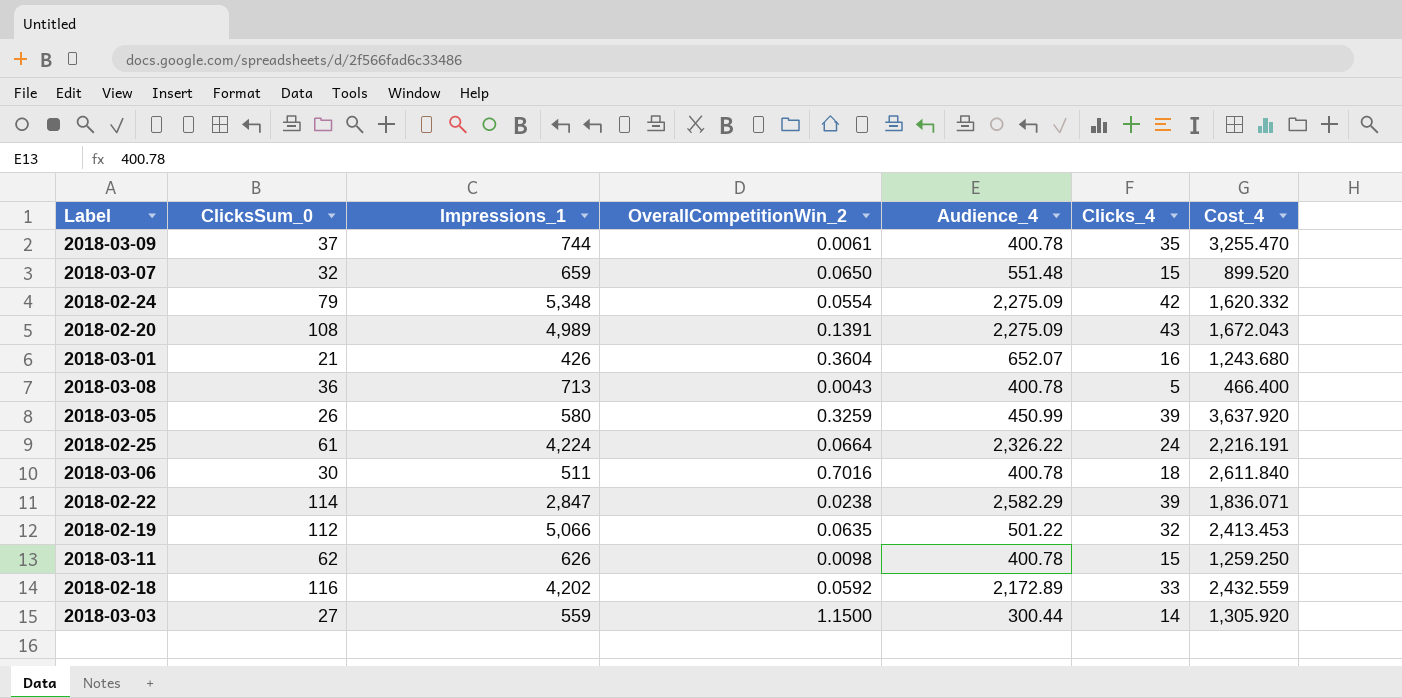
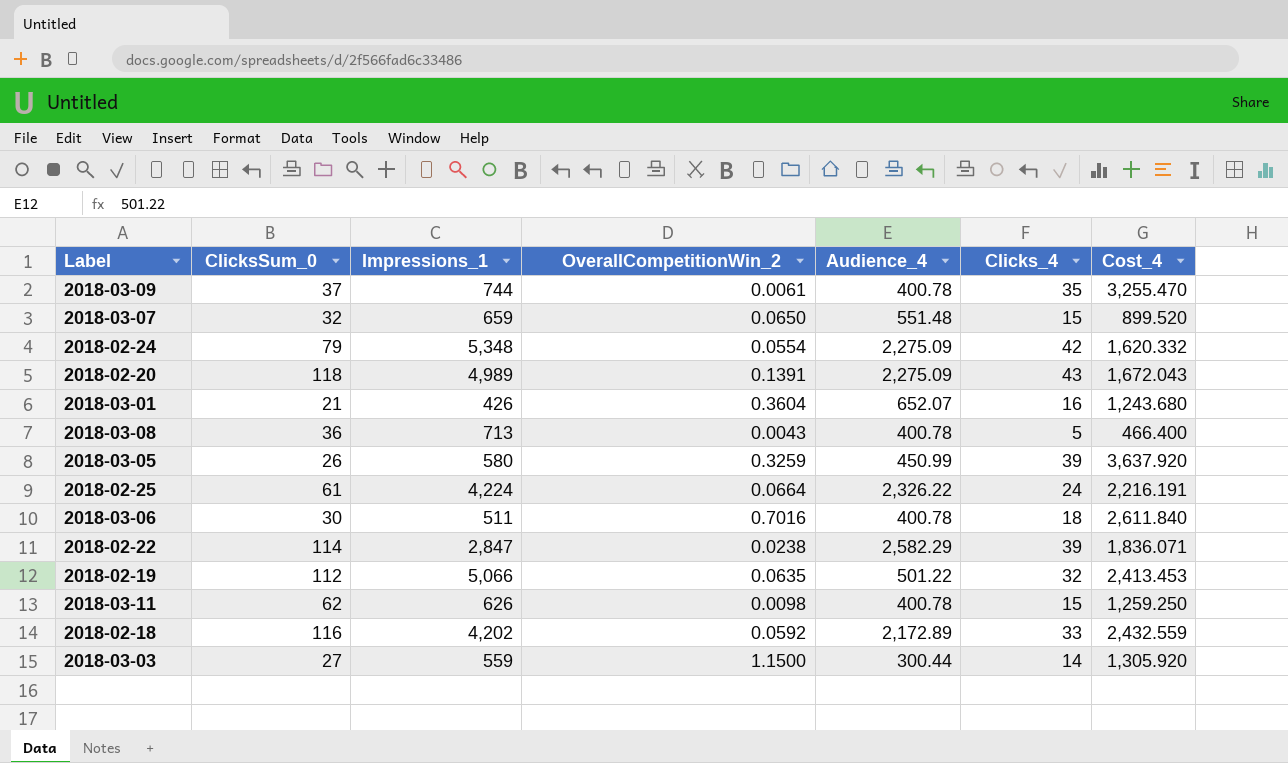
2018-02-20 | ClicksSum_0: 108 -> 118

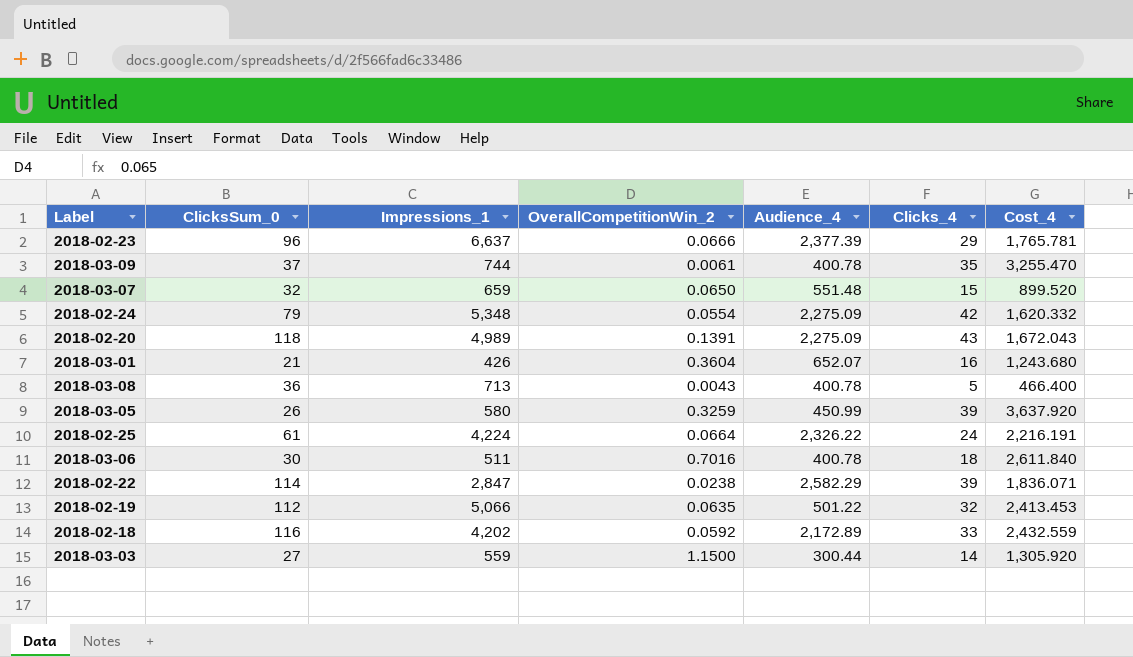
row 2018-03-11: 62 | 626 | 0.0098 | 400.78 | 15 | 1,259.250 -> none
row 2018-02-23: none -> 96 | 6,637 | 0.0666 | 2,377.39 | 29 | 1,765.781

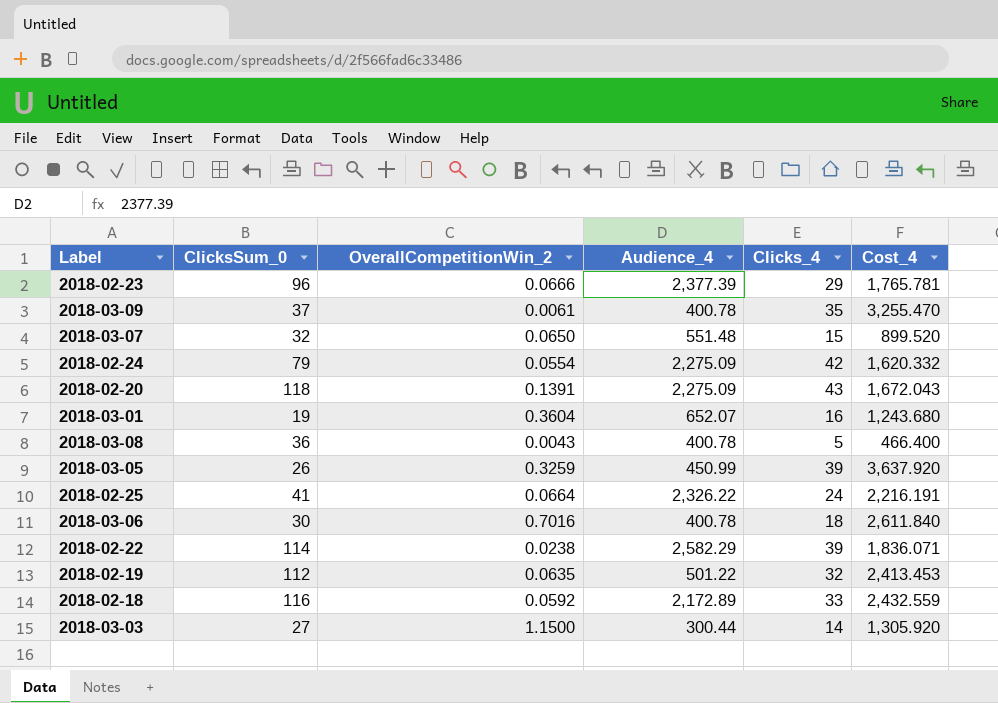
column Impressions_1 | position: 3 -> none
2018-03-01 | ClicksSum_0: 21 -> 19
2018-02-25 | ClicksSum_0: 61 -> 41

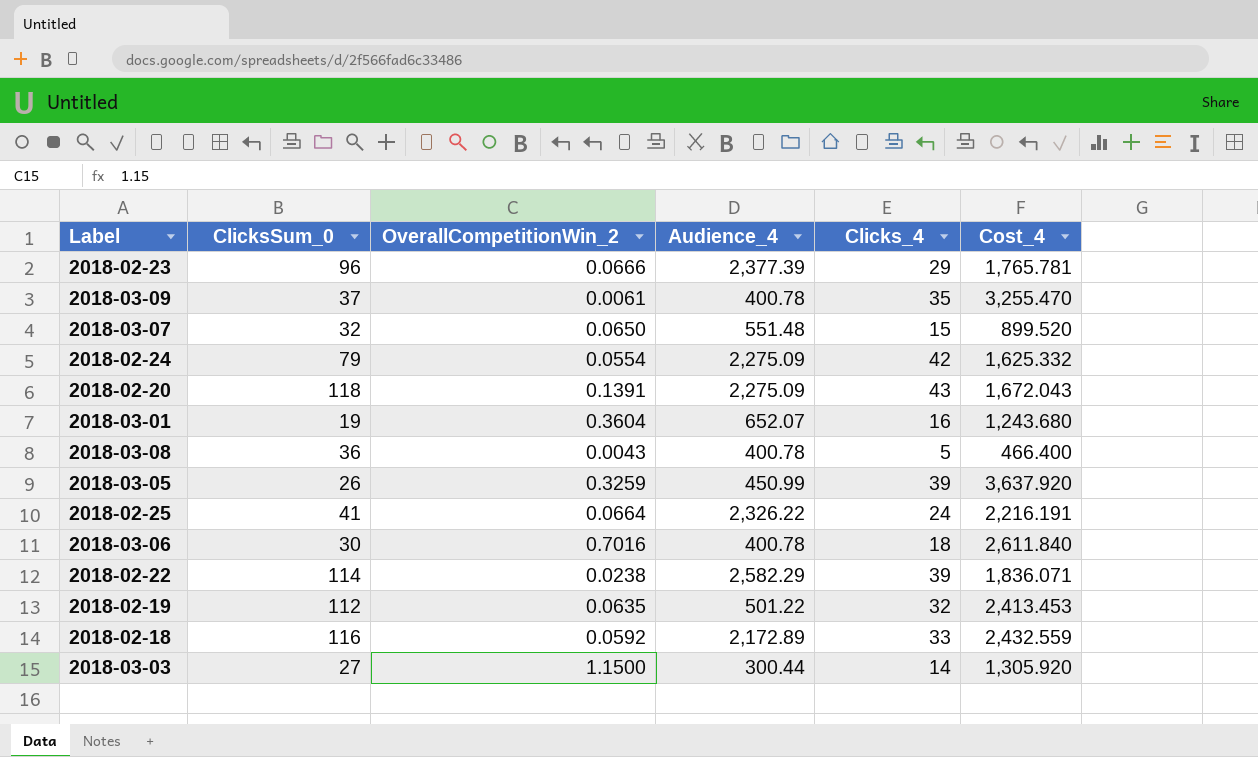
2018-02-24 | Cost_4: 1,620.332 -> 1,625.332

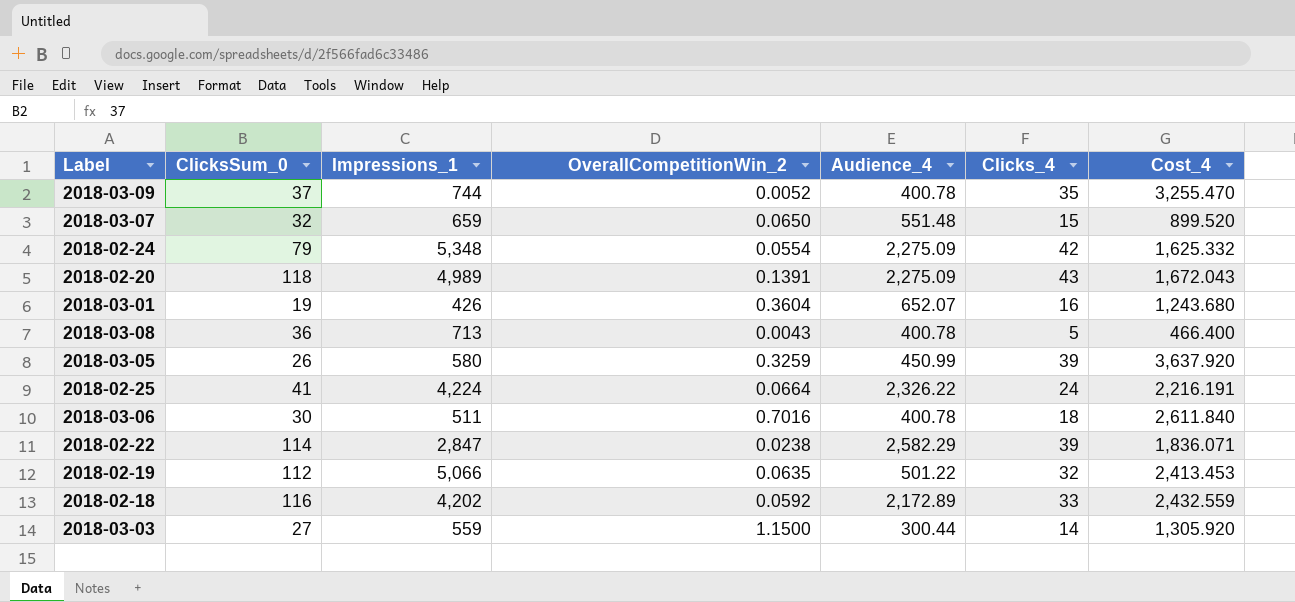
column Impressions_1 | position: none -> 3
row 2018-02-23: 96 | 0.0666 | 2,377.39 | 29 | 1,765.781 -> none
2018-03-09 | OverallCompetitionWin_2: 0.0061 -> 0.0052

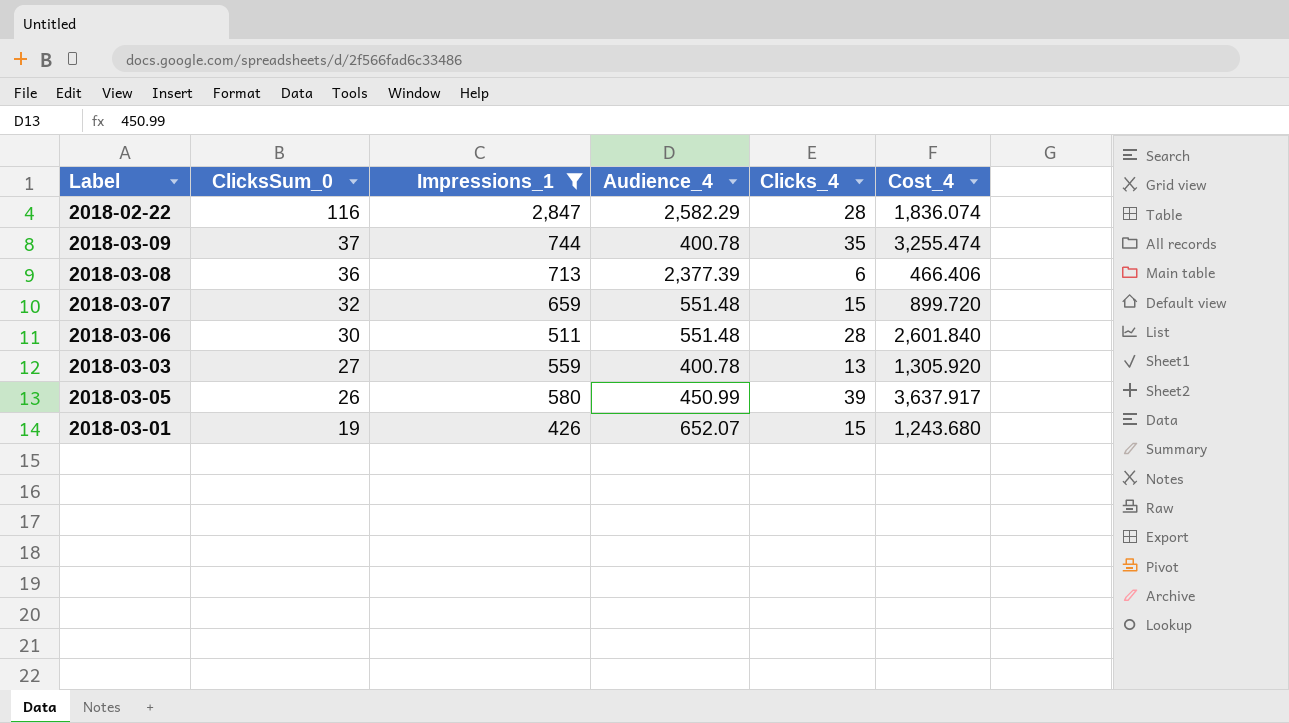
filter: none -> Impressions_1 <= 2,847
row order: none -> ClicksSum_0 descending
column OverallCompetitionWin_2 | position: 4 -> none
2018-02-22 | ClicksSum_0: 114 -> 116
2018-02-22 | Clicks_4: 39 -> 28
2018-02-22 | Cost_4: 1,836.071 -> 1,836.074
2018-03-09 | Cost_4: 3,255.470 -> 3,255.474
2018-03-08 | Audience_4: 400.78 -> 2,377.39
2018-03-08 | Clicks_4: 5 -> 6
2018-03-08 | Cost_4: 466.400 -> 466.406
2018-03-07 | Cost_4: 899.520 -> 899.720
2018-03-06 | Audience_4: 400.78 -> 551.48
2018-03-06 | Clicks_4: 18 -> 28
2018-03-06 | Cost_4: 2,611.840 -> 2,601.840
2018-03-03 | Audience_4: 300.44 -> 400.78
2018-03-03 | Clicks_4: 14 -> 13
2018-03-05 | Cost_4: 3,637.920 -> 3,637.917
2018-03-01 | Clicks_4: 16 -> 15

